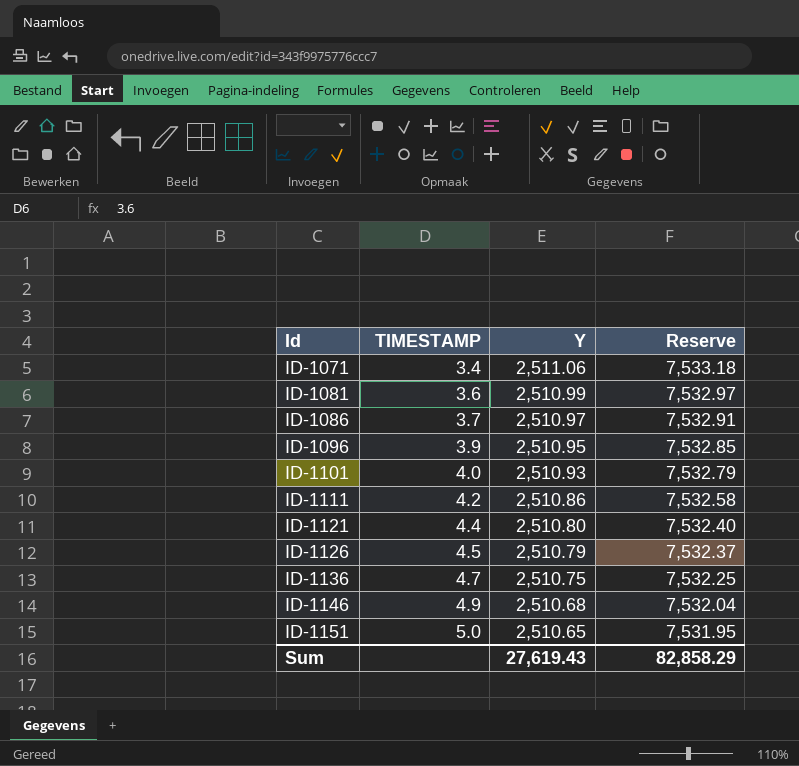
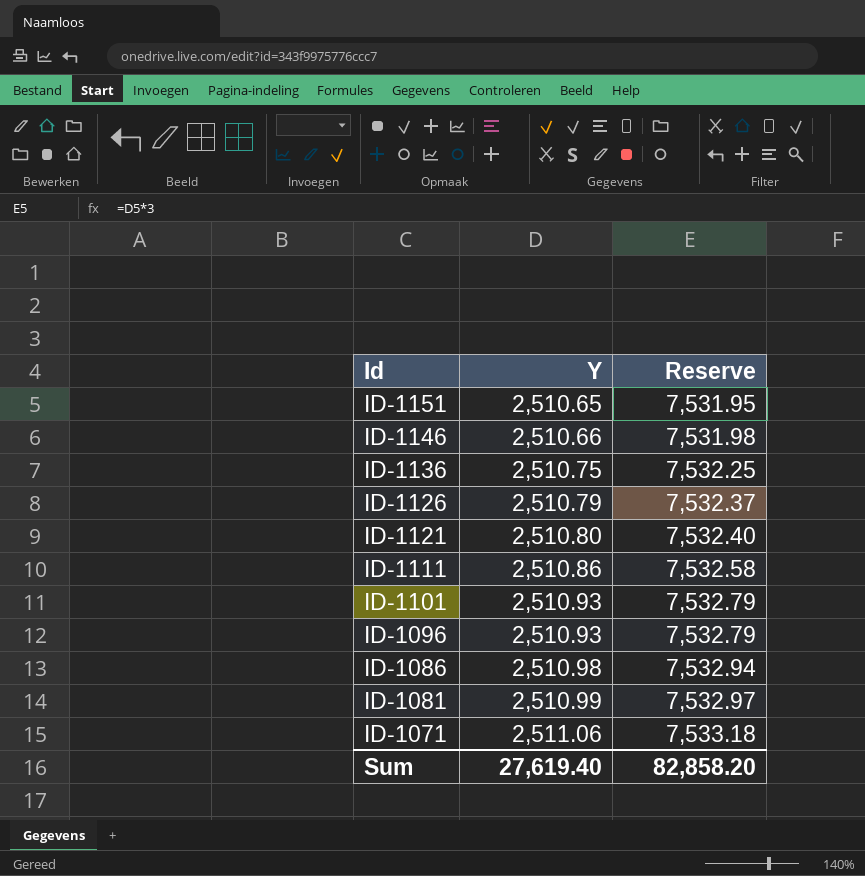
row order: Id ascending -> Id descending
column TIMESTAMP | position: 2 -> none
ID-1146 | Y: 2,510.68 -> 2,510.66
ID-1146 | Reserve: 7,532.04 -> 7,531.98
ID-1096 | Y: 2,510.95 -> 2,510.93
ID-1096 | Reserve: 7,532.85 -> 7,532.79
ID-1086 | Y: 2,510.97 -> 2,510.98
ID-1086 | Reserve: 7,532.91 -> 7,532.94
Sum | Y: 27,619.43 -> 27,619.40
Sum | Reserve: 82,858.29 -> 82,858.20

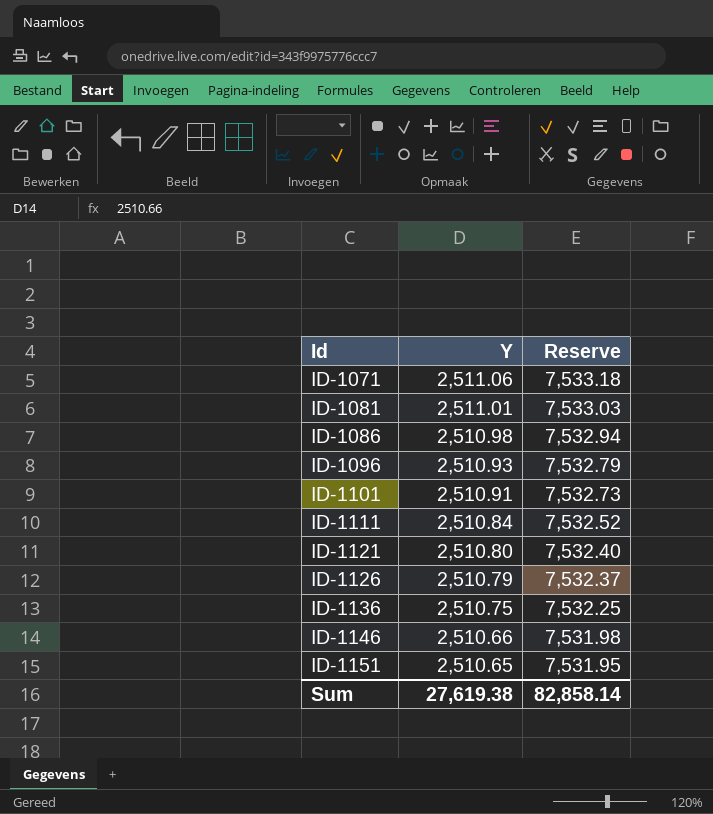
row order: Id descending -> Id ascending
ID-1081 | Y: 2,510.99 -> 2,511.01
ID-1081 | Reserve: 7,532.97 -> 7,533.03
ID-1101 | Y: 2,510.93 -> 2,510.91
ID-1101 | Reserve: 7,532.79 -> 7,532.73
ID-1111 | Y: 2,510.86 -> 2,510.84
ID-1111 | Reserve: 7,532.58 -> 7,532.52
Sum | Y: 27,619.40 -> 27,619.38
Sum | Reserve: 82,858.20 -> 82,858.14

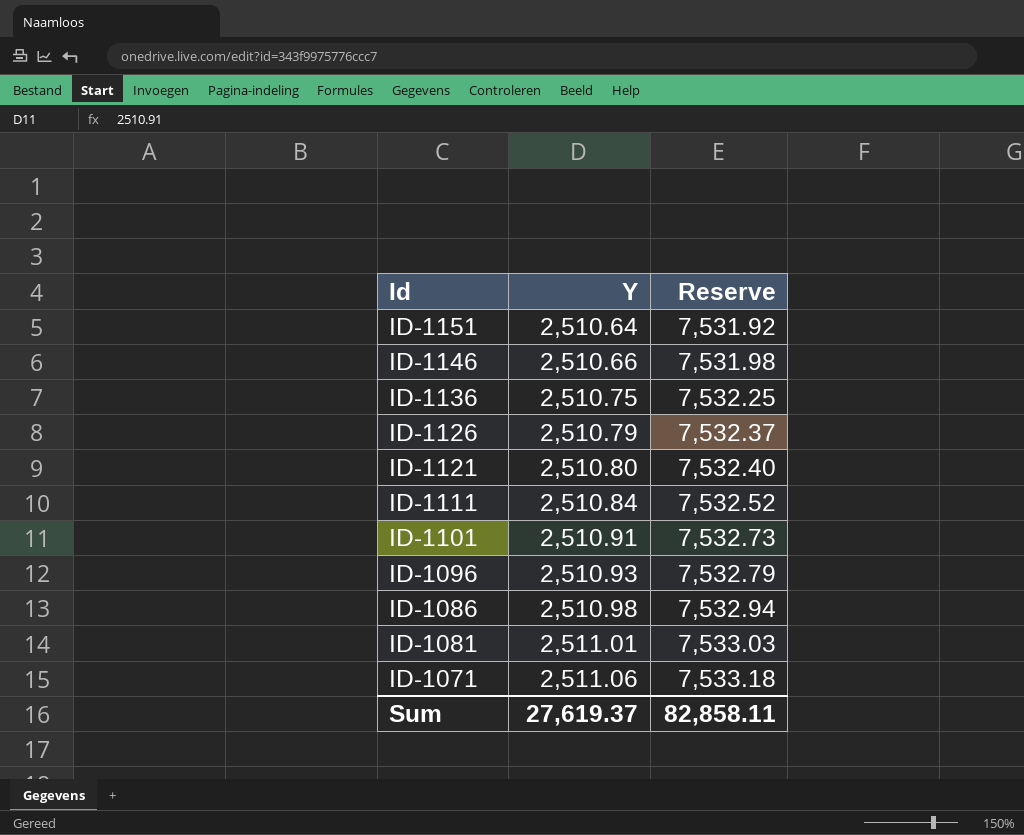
row order: Id ascending -> Id descending
ID-1151 | Y: 2,510.65 -> 2,510.64
ID-1151 | Reserve: 7,531.95 -> 7,531.92
Sum | Y: 27,619.38 -> 27,619.37
Sum | Reserve: 82,858.14 -> 82,858.11

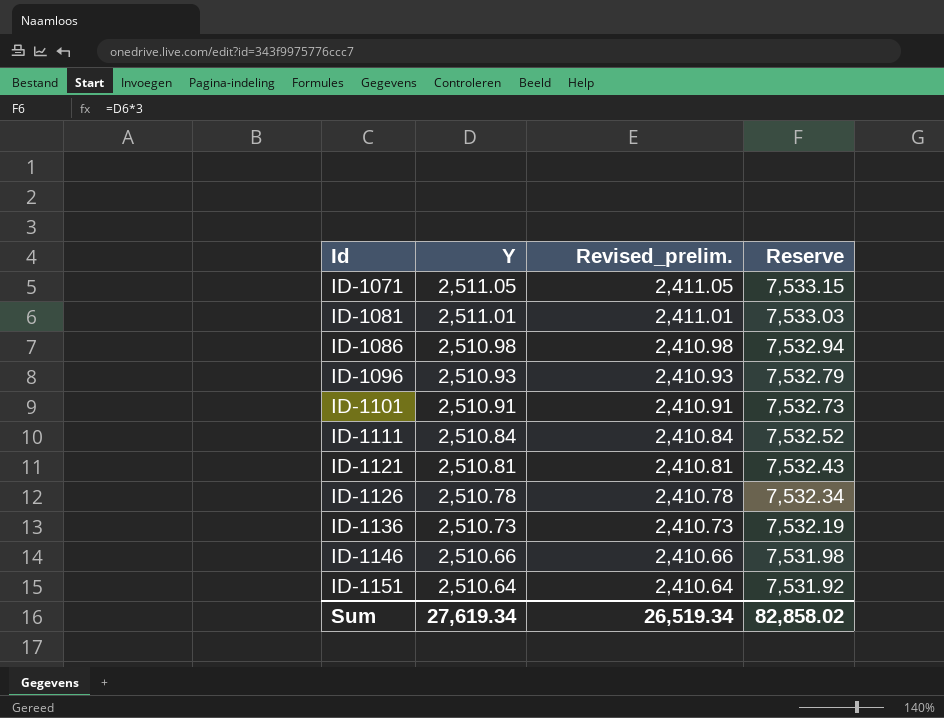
row order: Id descending -> Id ascending
column Revised_prelim. | formula: none -> [Y] - 100
ID-1071 | Y: 2,511.06 -> 2,511.05
ID-1071 | Reserve: 7,533.18 -> 7,533.15
ID-1121 | Y: 2,510.80 -> 2,510.81
ID-1121 | Reserve: 7,532.40 -> 7,532.43
ID-1126 | Y: 2,510.79 -> 2,510.78
ID-1126 | Reserve: 7,532.37 -> 7,532.34
ID-1136 | Y: 2,510.75 -> 2,510.73
ID-1136 | Reserve: 7,532.25 -> 7,532.19
Sum | Y: 27,619.37 -> 27,619.34
Sum | Reserve: 82,858.11 -> 82,858.02

